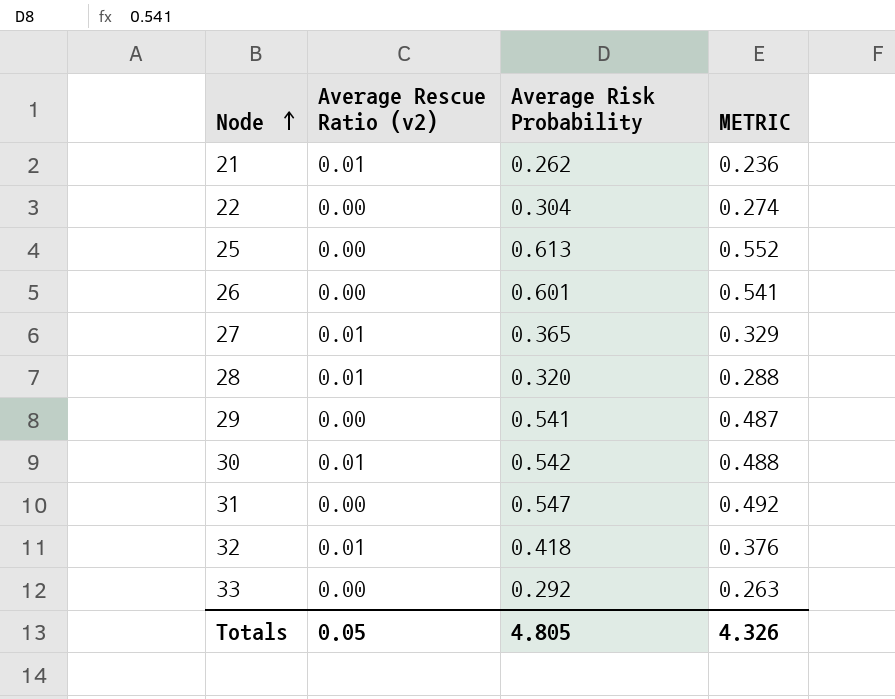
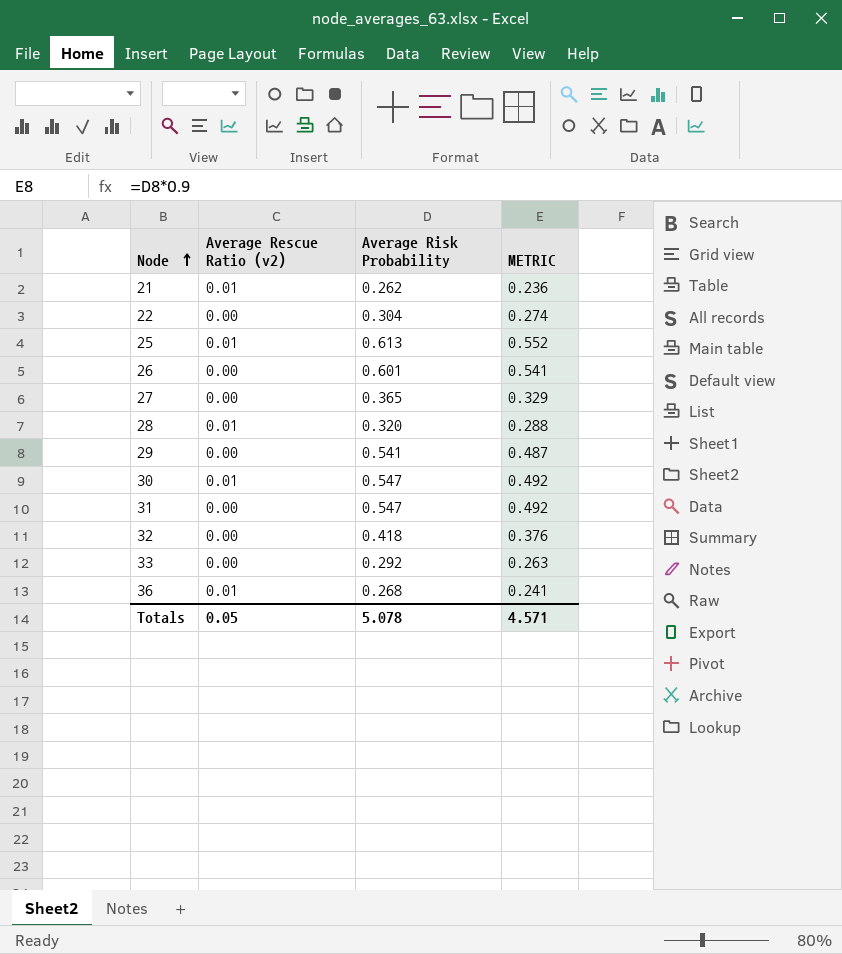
25 | Average Rescue Ratio (v2): 0.00 -> 0.01
27 | Average Rescue Ratio (v2): 0.01 -> 0.00
30 | Average Risk Probability: 0.542 -> 0.547
30 | METRIC: 0.488 -> 0.492
32 | Average Rescue Ratio (v2): 0.01 -> 0.00
row 36: none -> 0.01 | 0.268 | 0.241
Totals | Average Risk Probability: 4.805 -> 5.078
Totals | METRIC: 4.326 -> 4.571

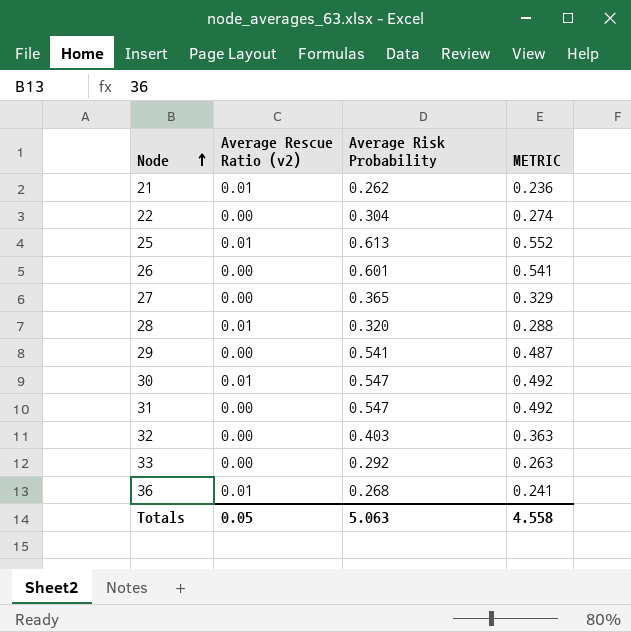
32 | Average Risk Probability: 0.418 -> 0.403
32 | METRIC: 0.376 -> 0.363
Totals | Average Risk Probability: 5.078 -> 5.063
Totals | METRIC: 4.571 -> 4.558

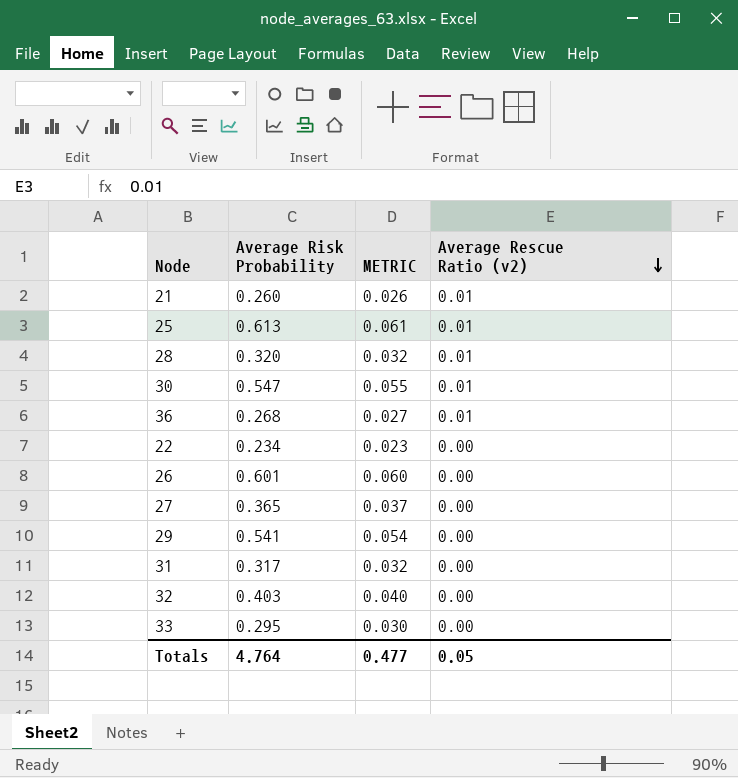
row order: Node ascending -> Average Rescue Ratio (v2) descending
column METRIC | formula: [Average Risk Probability] * 0.9 -> [Average Risk Probability] * 0.1
column Average Rescue Ratio (v2) | position: 2 -> 4
21 | Average Risk Probability: 0.262 -> 0.260
22 | Average Risk Probability: 0.304 -> 0.234
31 | Average Risk Probability: 0.547 -> 0.317
33 | Average Risk Probability: 0.292 -> 0.295
Totals | Average Risk Probability: 5.063 -> 4.764
Totals | METRIC: 4.558 -> 0.477

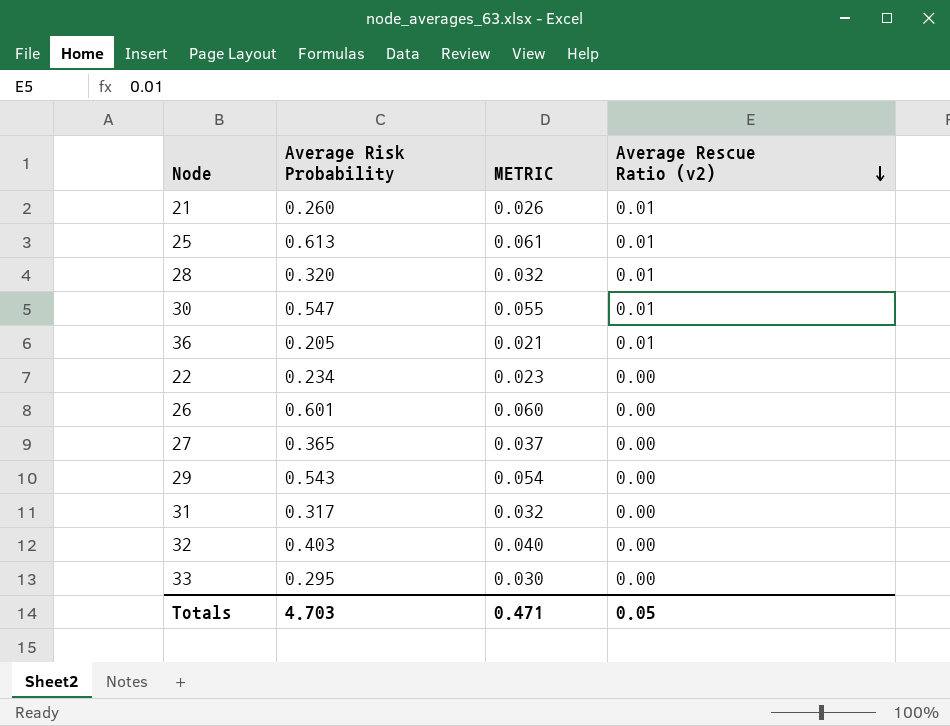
36 | Average Risk Probability: 0.268 -> 0.205
36 | METRIC: 0.027 -> 0.021
29 | Average Risk Probability: 0.541 -> 0.543
Totals | Average Risk Probability: 4.764 -> 4.703
Totals | METRIC: 0.477 -> 0.471

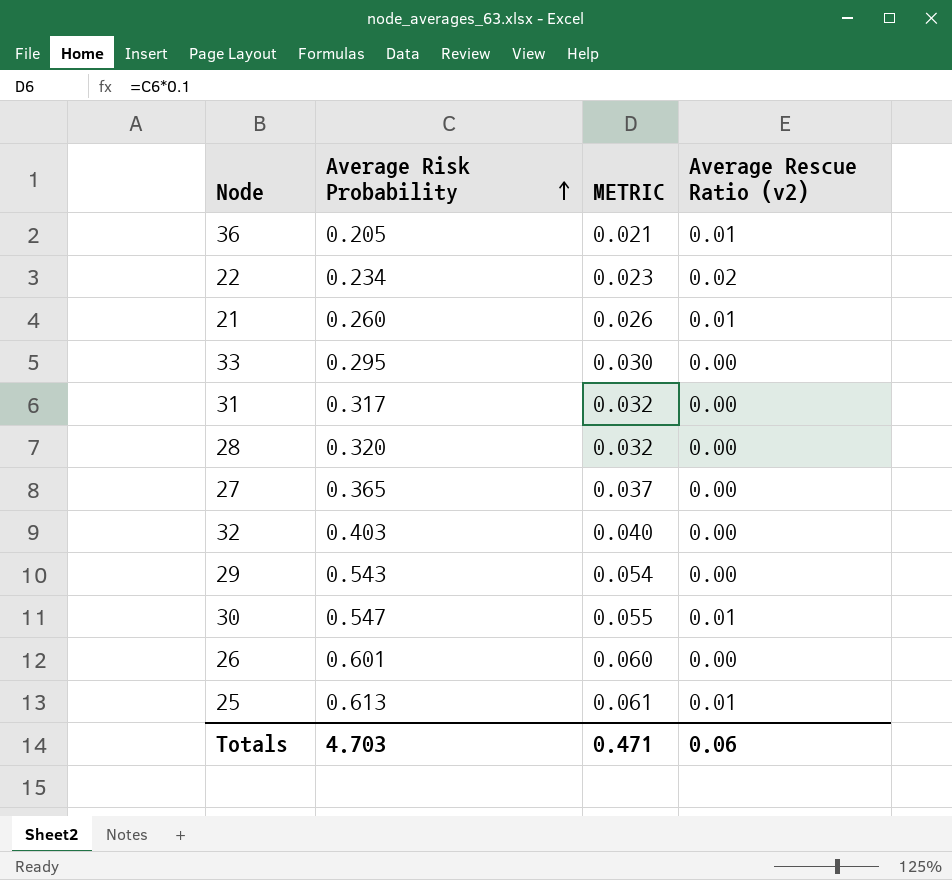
row order: Average Rescue Ratio (v2) descending -> Average Risk Probability ascending
22 | Average Rescue Ratio (v2): 0.00 -> 0.02
28 | Average Rescue Ratio (v2): 0.01 -> 0.00
Totals | Average Rescue Ratio (v2): 0.05 -> 0.06

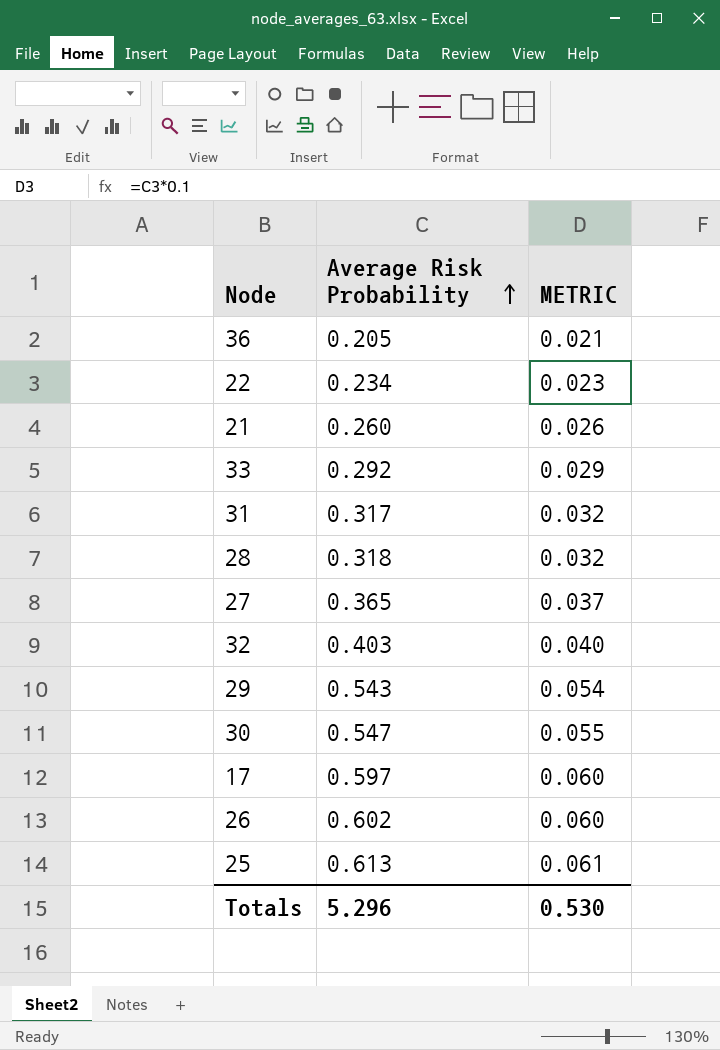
column Average Rescue Ratio (v2) | position: 4 -> none
33 | Average Risk Probability: 0.295 -> 0.292
33 | METRIC: 0.030 -> 0.029
28 | Average Risk Probability: 0.320 -> 0.318
row 17: none -> 0.597 | 0.060
26 | Average Risk Probability: 0.601 -> 0.602
Totals | Average Risk Probability: 4.703 -> 5.296
Totals | METRIC: 0.471 -> 0.530

